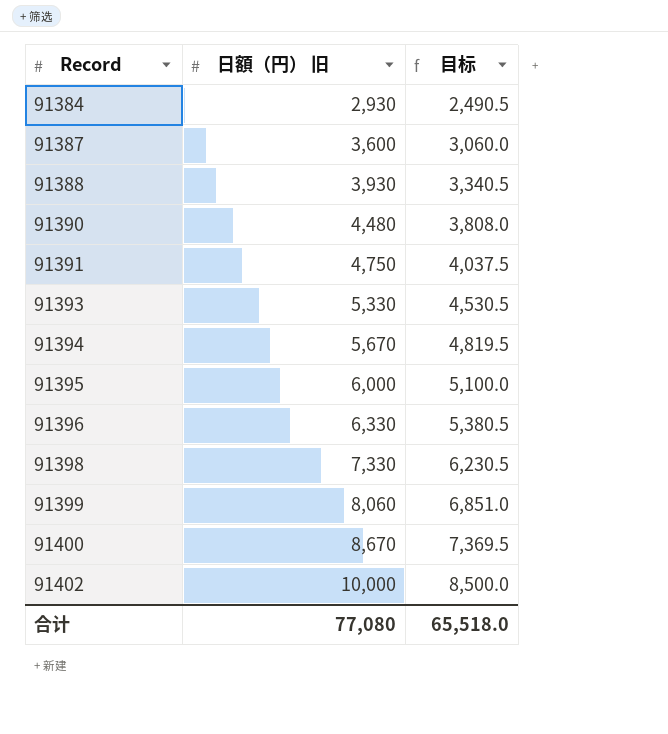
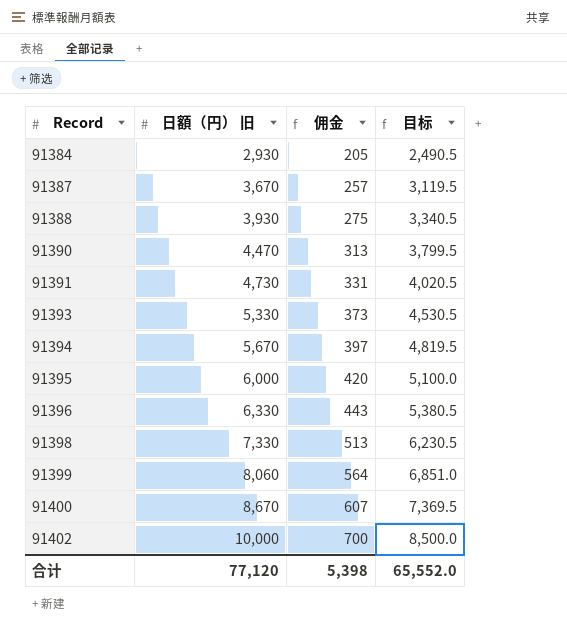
column 佣金 | formula: none -> [日額（円） 旧] * 0.07
91387 | 日額（円） 旧: 3,600 -> 3,670
91387 | 目标: 3,060.0 -> 3,119.5
91390 | 日額（円） 旧: 4,480 -> 4,470
91390 | 目标: 3,808.0 -> 3,799.5
91391 | 日額（円） 旧: 4,750 -> 4,730
91391 | 目标: 4,037.5 -> 4,020.5
合计 | 日額（円） 旧: 77,080 -> 77,120
合计 | 目标: 65,518.0 -> 65,552.0

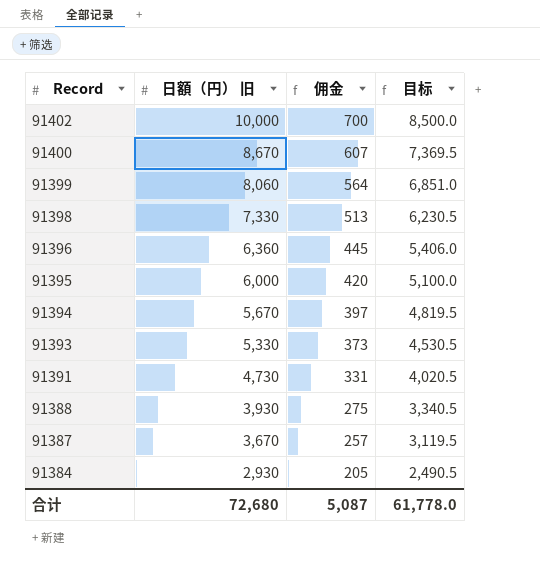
row order: Record ascending -> Record descending
row 91390: 4,470 | 313 | 3,799.5 -> none
91396 | 日額（円） 旧: 6,330 -> 6,360
91396 | 佣金: 443 -> 445
91396 | 目标: 5,380.5 -> 5,406.0
合计 | 日額（円） 旧: 77,120 -> 72,680
合计 | 佣金: 5,398 -> 5,087
合计 | 目标: 65,552.0 -> 61,778.0

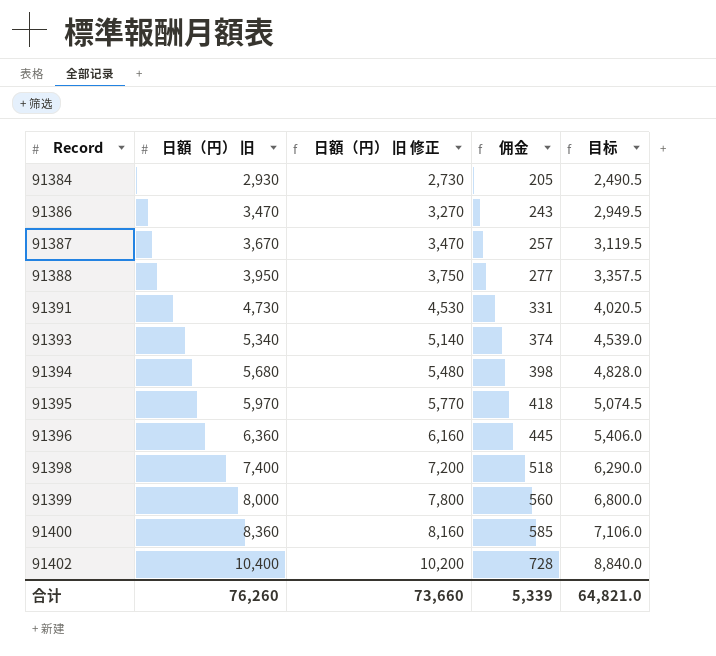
row order: Record descending -> Record ascending
column 日額（円） 旧 修正 | formula: none -> [日額（円） 旧] - 200
row 91386: none -> 3,470 | 3,270 | 243 | 2,949.5
91388 | 日額（円） 旧: 3,930 -> 3,950
91388 | 佣金: 275 -> 277
91388 | 目标: 3,340.5 -> 3,357.5
91393 | 日額（円） 旧: 5,330 -> 5,340
91393 | 佣金: 373 -> 374
91393 | 目标: 4,530.5 -> 4,539.0
91394 | 日額（円） 旧: 5,670 -> 5,680
91394 | 佣金: 397 -> 398
91394 | 目标: 4,819.5 -> 4,828.0
91395 | 日額（円） 旧: 6,000 -> 5,970
91395 | 佣金: 420 -> 418
91395 | 目标: 5,100.0 -> 5,074.5
91398 | 日額（円） 旧: 7,330 -> 7,400
91398 | 佣金: 513 -> 518
91398 | 目标: 6,230.5 -> 6,290.0
91399 | 日額（円） 旧: 8,060 -> 8,000
91399 | 佣金: 564 -> 560
91399 | 目标: 6,851.0 -> 6,800.0
91400 | 日額（円） 旧: 8,670 -> 8,360
91400 | 佣金: 607 -> 585
91400 | 目标: 7,369.5 -> 7,106.0
91402 | 日額（円） 旧: 10,000 -> 10,400
91402 | 佣金: 700 -> 728
91402 | 目标: 8,500.0 -> 8,840.0
合计 | 日額（円） 旧: 72,680 -> 76,260
合计 | 佣金: 5,087 -> 5,339
合计 | 目标: 61,778.0 -> 64,821.0

